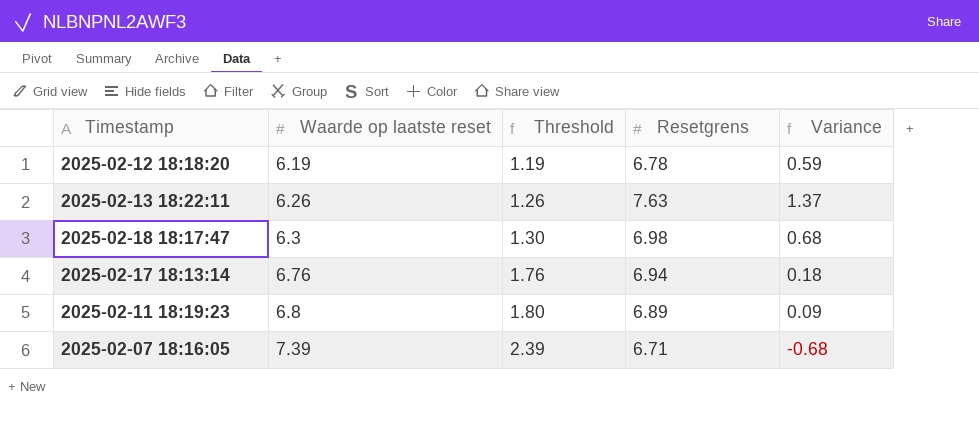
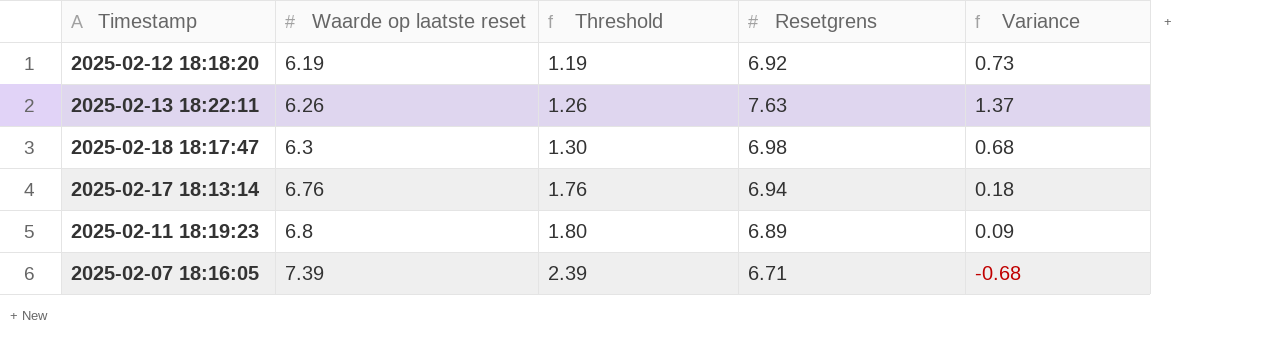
2025-02-12 18:18:20 | Resetgrens: 6.78 -> 6.92
2025-02-12 18:18:20 | Variance: 0.59 -> 0.73

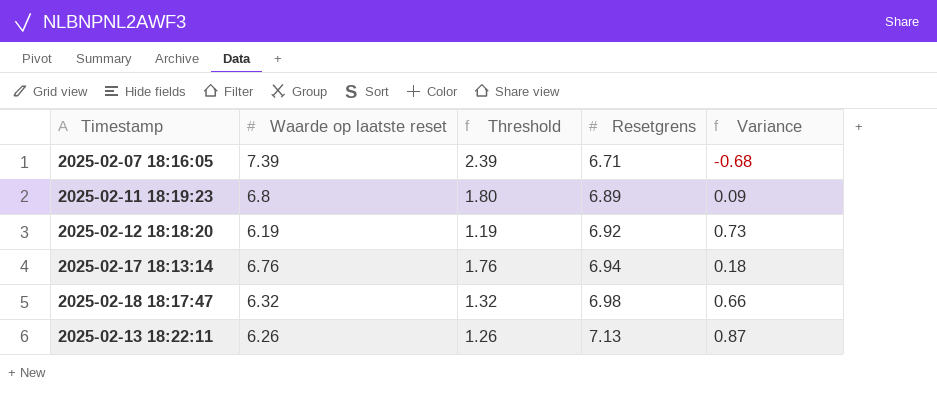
row order: Waarde op laatste reset ascending -> Resetgrens ascending
2025-02-18 18:17:47 | Waarde op laatste reset: 6.3 -> 6.32
2025-02-18 18:17:47 | Threshold: 1.30 -> 1.32
2025-02-18 18:17:47 | Variance: 0.68 -> 0.66
2025-02-13 18:22:11 | Resetgrens: 7.63 -> 7.13
2025-02-13 18:22:11 | Variance: 1.37 -> 0.87

